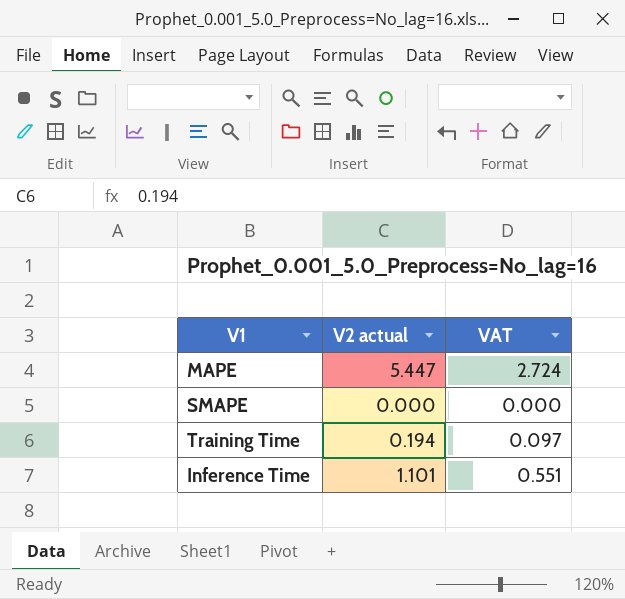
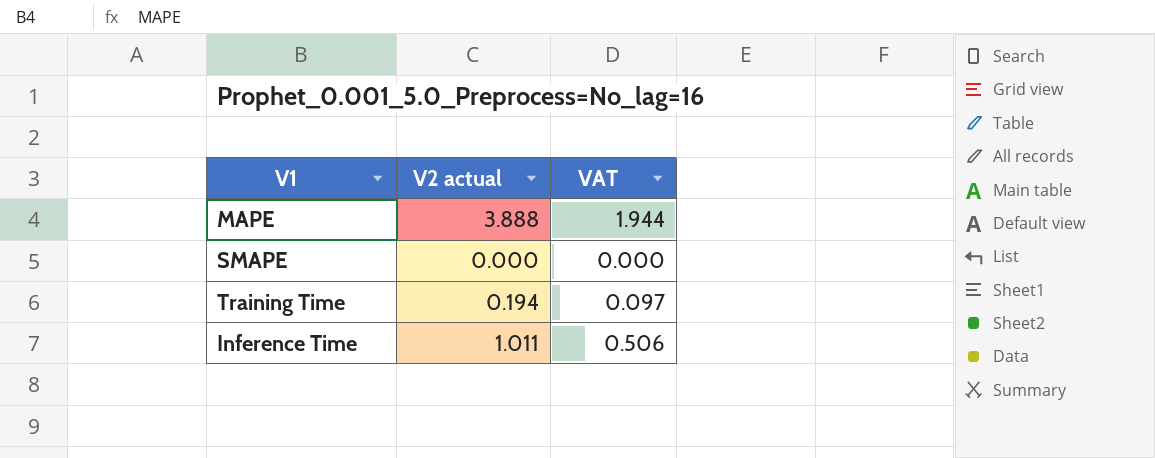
MAPE | V2 actual: 5.447 -> 3.888
MAPE | VAT: 2.724 -> 1.944
Inference Time | V2 actual: 1.101 -> 1.011
Inference Time | VAT: 0.551 -> 0.506

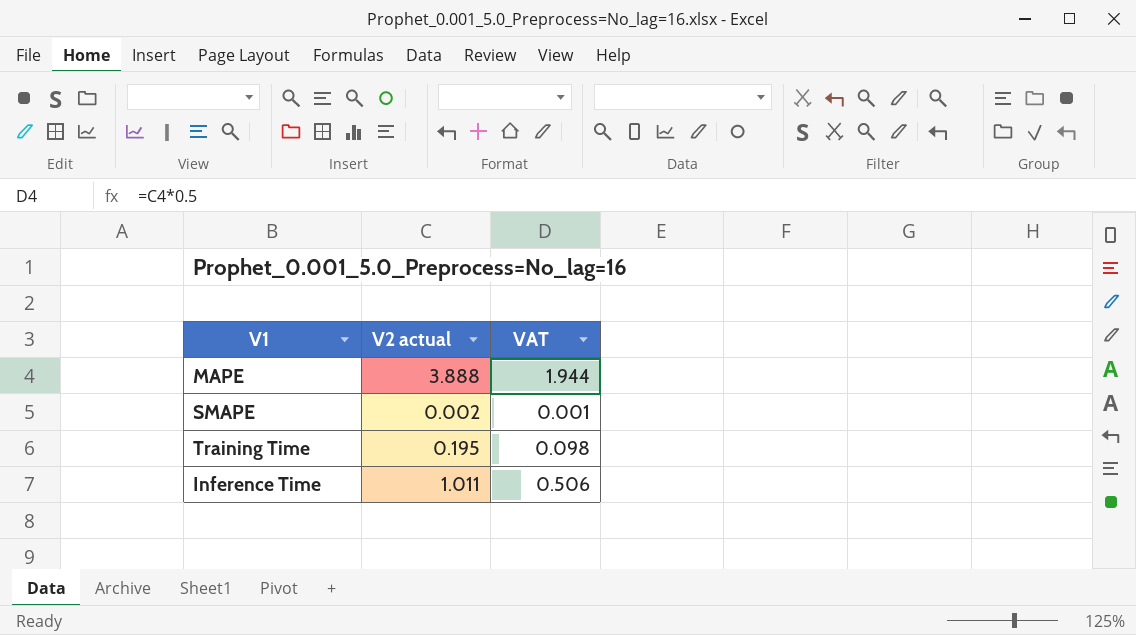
SMAPE | V2 actual: 0.000 -> 0.002
SMAPE | VAT: 0.000 -> 0.001
Training Time | V2 actual: 0.194 -> 0.195
Training Time | VAT: 0.097 -> 0.098

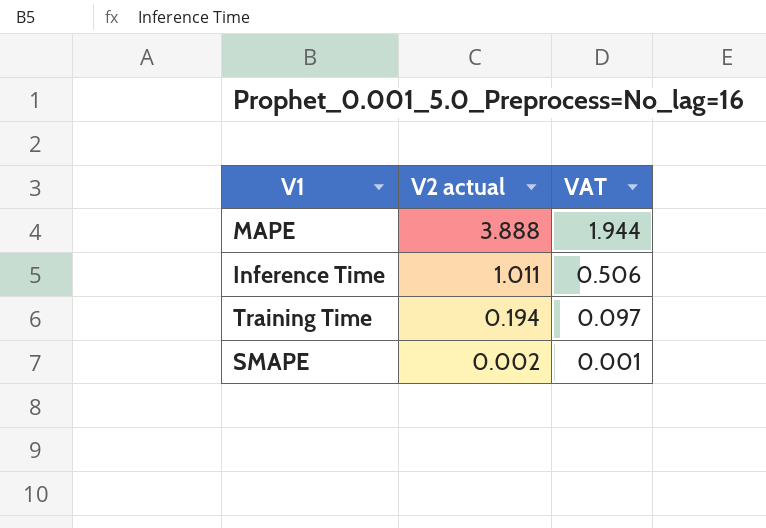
row order: none -> V2 actual descending
Training Time | V2 actual: 0.195 -> 0.194
Training Time | VAT: 0.098 -> 0.097

